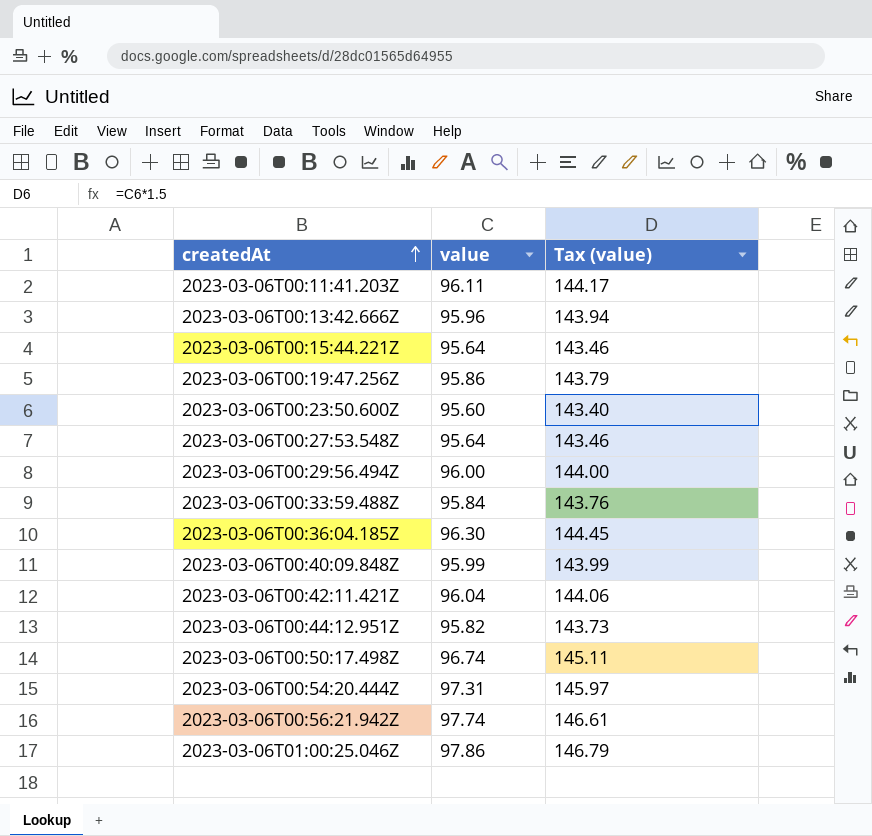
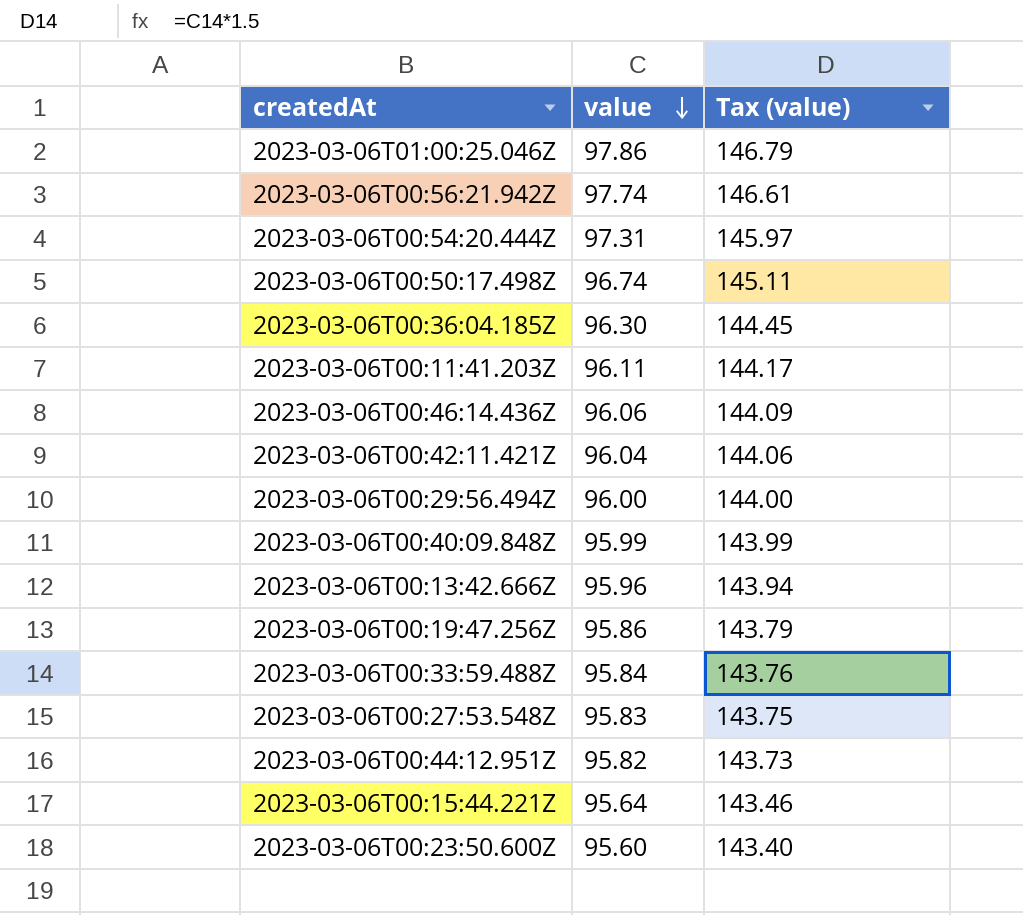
row order: createdAt ascending -> value descending
row 2023-03-06T00:46:14.436Z: none -> 96.06 | 144.09
2023-03-06T00:27:53.548Z | value: 95.64 -> 95.83
2023-03-06T00:27:53.548Z | Tax (value): 143.46 -> 143.75

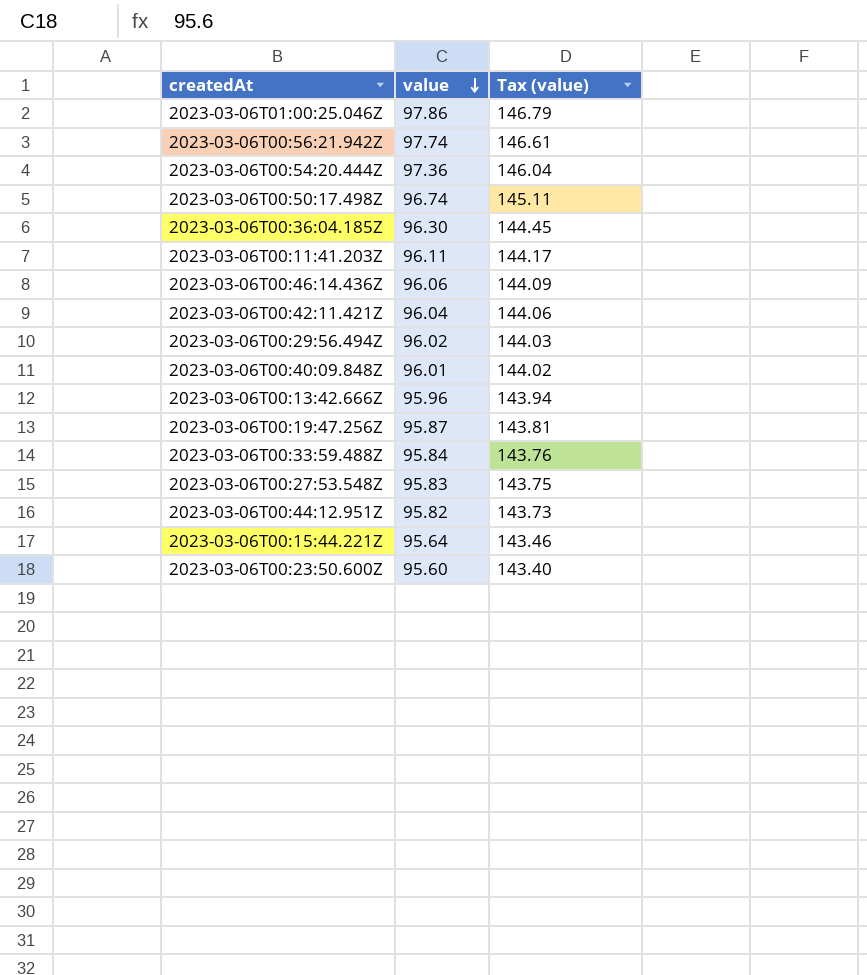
2023-03-06T00:54:20.444Z | value: 97.31 -> 97.36
2023-03-06T00:54:20.444Z | Tax (value): 145.97 -> 146.04
2023-03-06T00:29:56.494Z | value: 96.00 -> 96.02
2023-03-06T00:29:56.494Z | Tax (value): 144.00 -> 144.03
2023-03-06T00:40:09.848Z | value: 95.99 -> 96.01
2023-03-06T00:40:09.848Z | Tax (value): 143.99 -> 144.02
2023-03-06T00:19:47.256Z | value: 95.86 -> 95.87
2023-03-06T00:19:47.256Z | Tax (value): 143.79 -> 143.81

